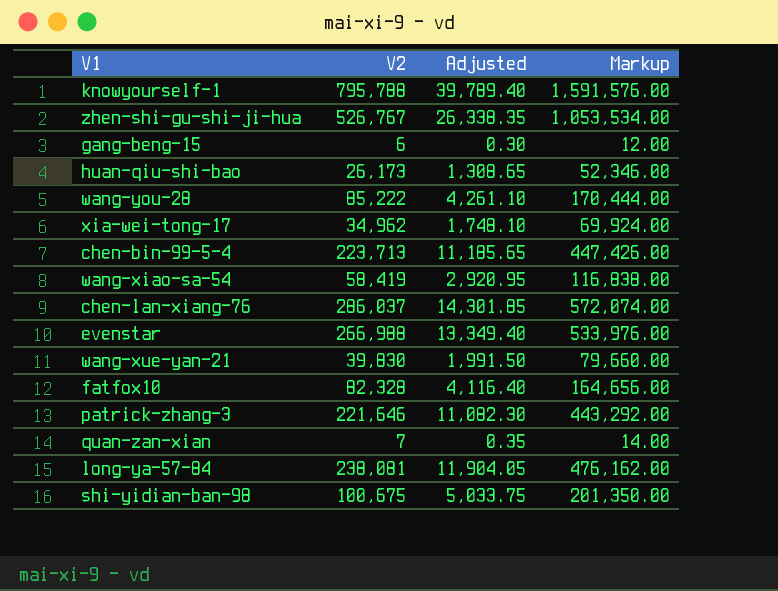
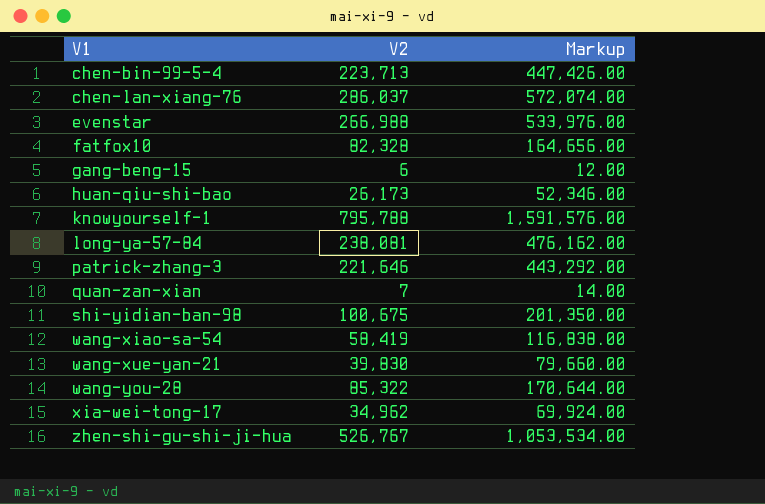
row order: none -> V1 ascending
column Adjusted | formula: [V2] * 0.05 -> none
wang-you-28 | V2: 85,222 -> 85,322
wang-you-28 | Markup: 170,444.00 -> 170,644.00

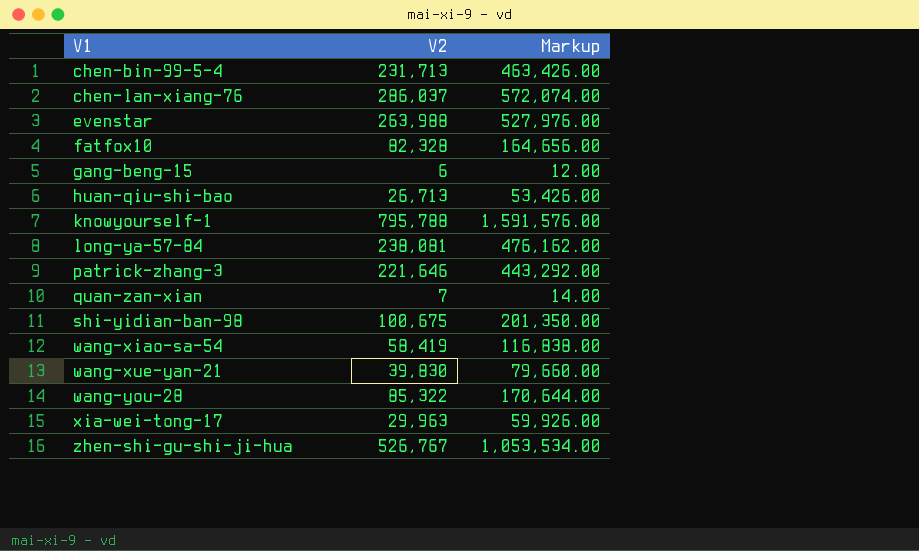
chen-bin-99-5-4 | V2: 223,713 -> 231,713
chen-bin-99-5-4 | Markup: 447,426.00 -> 463,426.00
evenstar | V2: 266,988 -> 263,988
evenstar | Markup: 533,976.00 -> 527,976.00
huan-qiu-shi-bao | V2: 26,173 -> 26,713
huan-qiu-shi-bao | Markup: 52,346.00 -> 53,426.00
xia-wei-tong-17 | V2: 34,962 -> 29,963
xia-wei-tong-17 | Markup: 69,924.00 -> 59,926.00

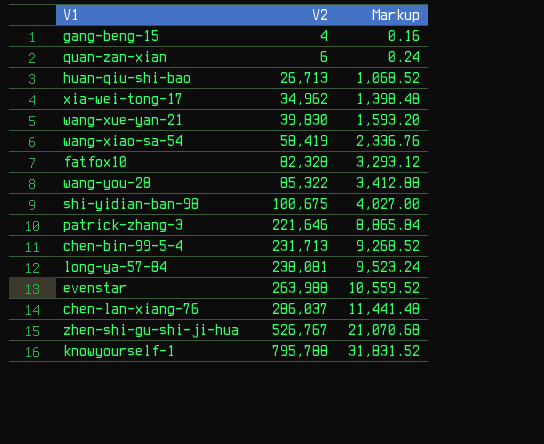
row order: V1 ascending -> V2 ascending
column Markup | formula: [V2] * 2 -> [V2] * 0.04
gang-beng-15 | V2: 6 -> 4
quan-zan-xian | V2: 7 -> 6
xia-wei-tong-17 | V2: 29,963 -> 34,962

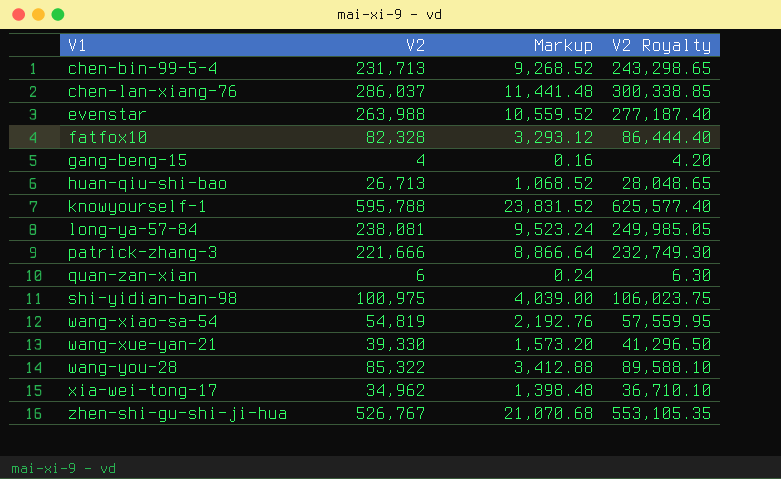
row order: V2 ascending -> V1 ascending
column V2 Royalty | formula: none -> [V2] * 1.05
knowyourself-1 | V2: 795,788 -> 595,788
knowyourself-1 | Markup: 31,831.52 -> 23,831.52
patrick-zhang-3 | V2: 221,646 -> 221,666
patrick-zhang-3 | Markup: 8,865.84 -> 8,866.64
shi-yidian-ban-98 | V2: 100,675 -> 100,975
shi-yidian-ban-98 | Markup: 4,027.00 -> 4,039.00
wang-xiao-sa-54 | V2: 58,419 -> 54,819
wang-xiao-sa-54 | Markup: 2,336.76 -> 2,192.76
wang-xue-yan-21 | V2: 39,830 -> 39,330
wang-xue-yan-21 | Markup: 1,593.20 -> 1,573.20

